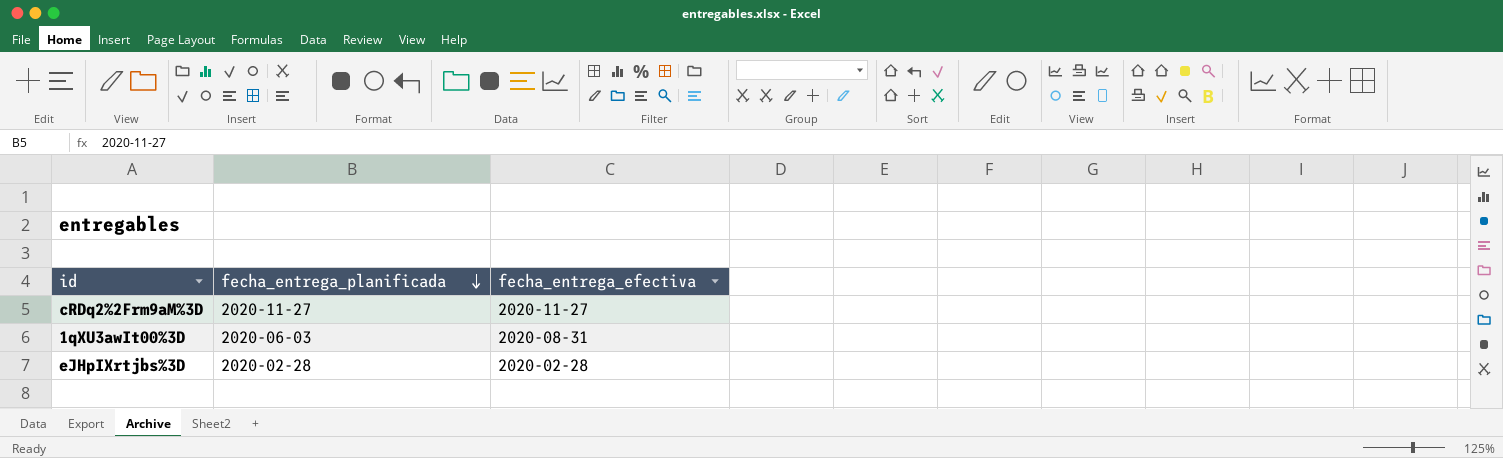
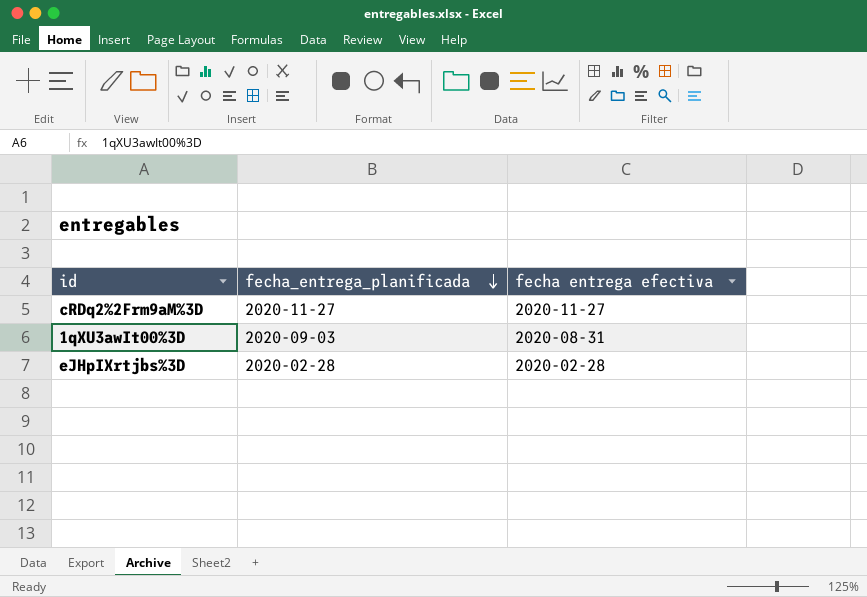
column name: fecha_entrega_efectiva -> fecha entrega efectiva
1qXU3awIt00%3D | fecha_entrega_planificada: 2020-06-03 -> 2020-09-03

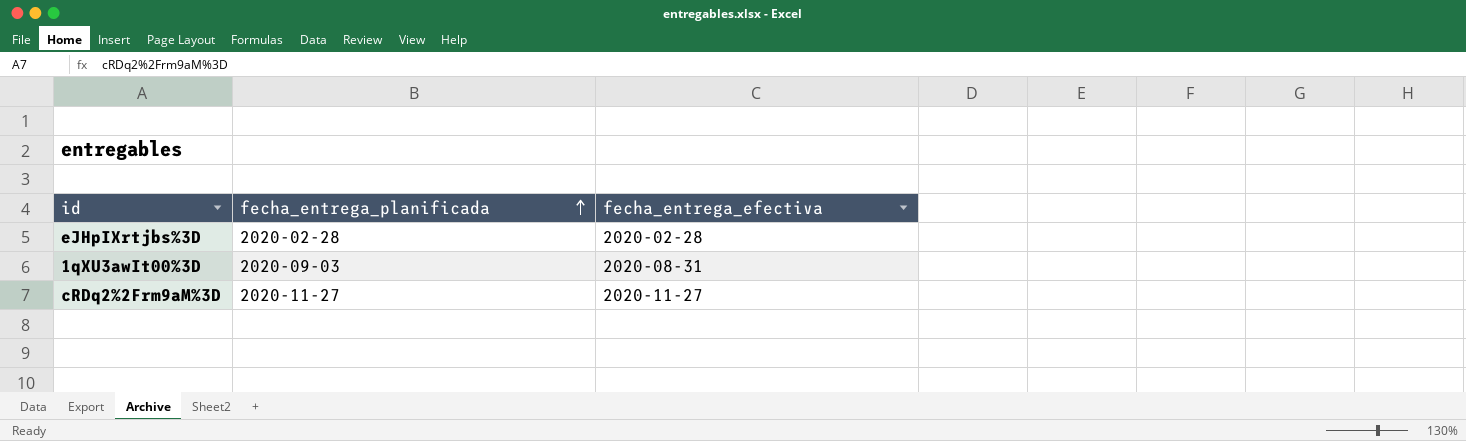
row order: fecha_entrega_planificada descending -> fecha_entrega_planificada ascending
column name: fecha entrega efectiva -> fecha_entrega_efectiva

